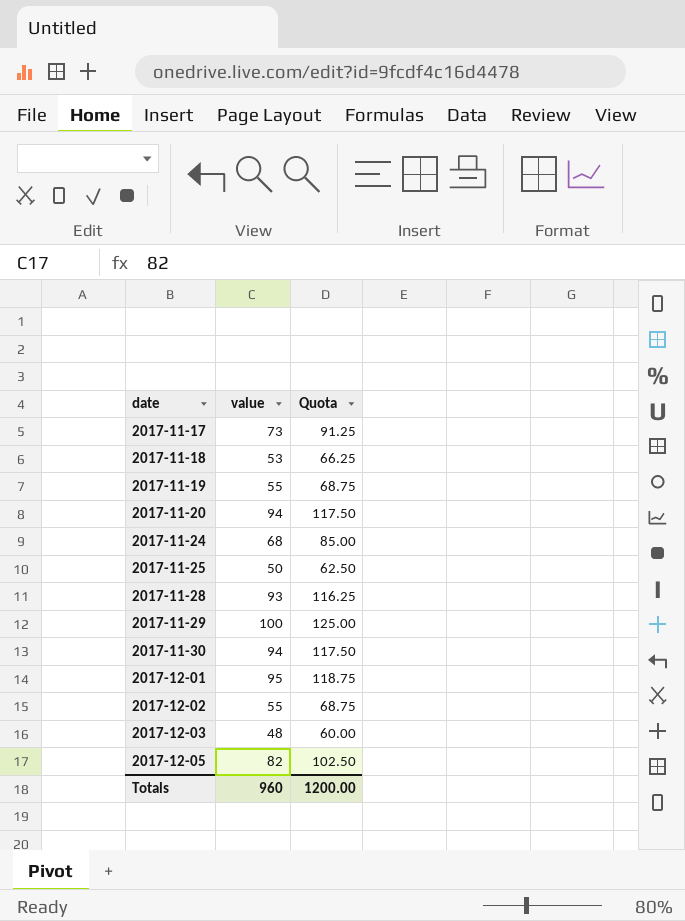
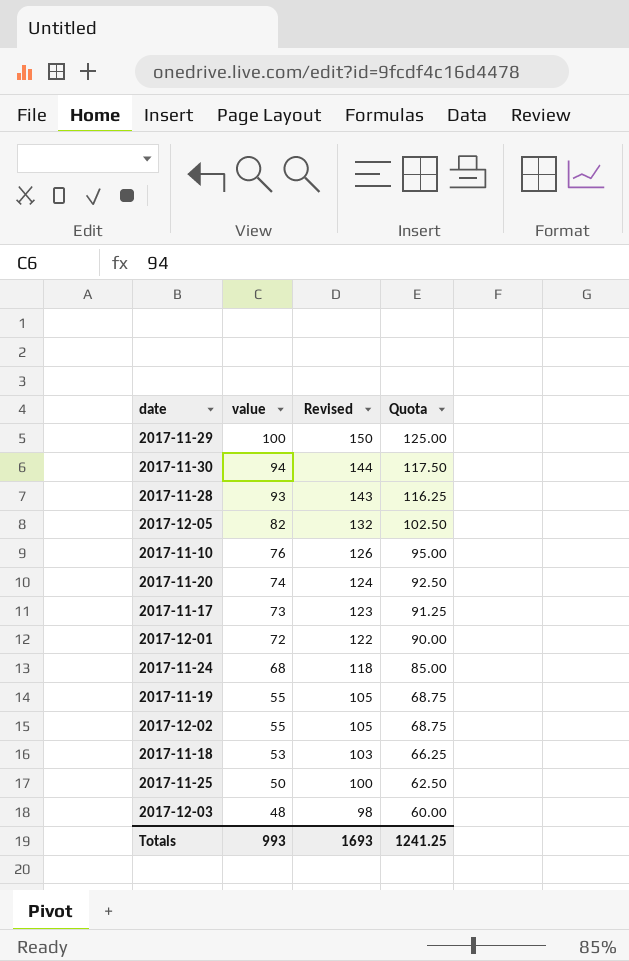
row order: date ascending -> value descending
column Revised | formula: none -> [value] + 50
row 2017-11-10: none -> 76 | 126 | 95.00
2017-11-20 | value: 94 -> 74
2017-11-20 | Quota: 117.50 -> 92.50
2017-12-01 | value: 95 -> 72
2017-12-01 | Quota: 118.75 -> 90.00
Totals | value: 960 -> 993
Totals | Quota: 1200.00 -> 1241.25

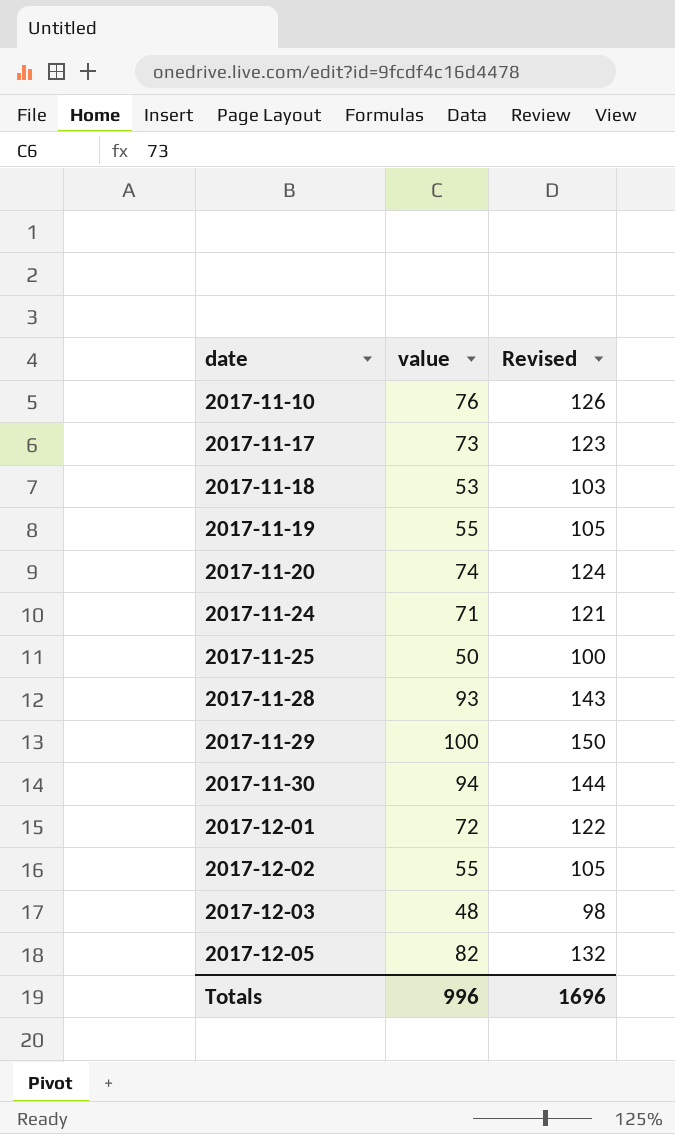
row order: value descending -> date ascending
column Quota | formula: [value] * 1.25 -> none
2017-11-24 | value: 68 -> 71
2017-11-24 | Revised: 118 -> 121
Totals | value: 993 -> 996
Totals | Revised: 1693 -> 1696

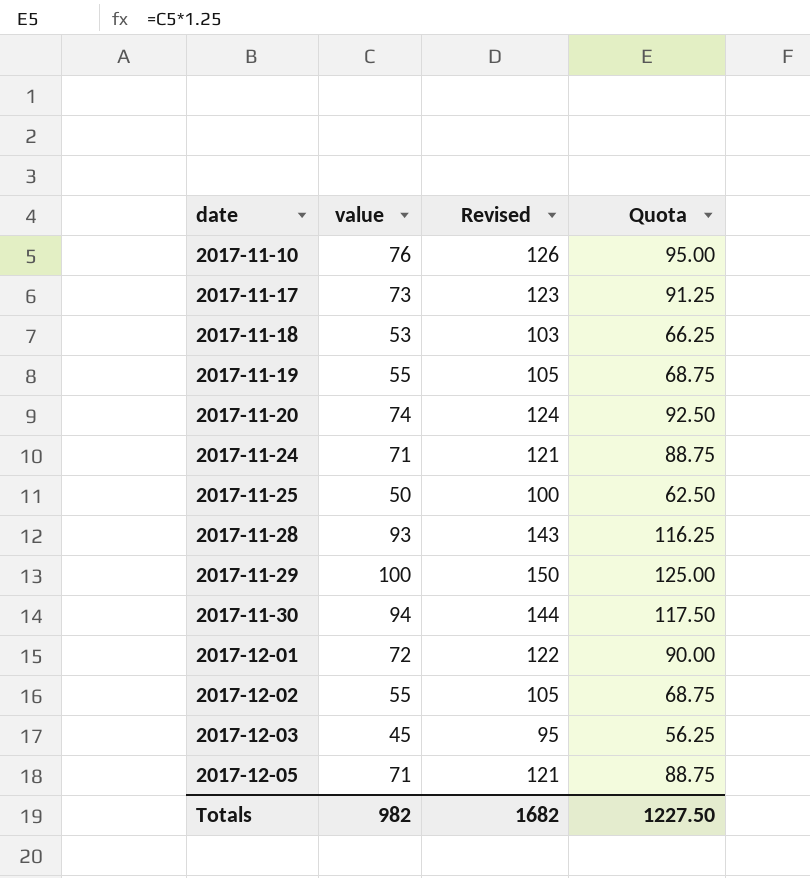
column Quota | formula: none -> [value] * 1.25
2017-12-03 | value: 48 -> 45
2017-12-03 | Revised: 98 -> 95
2017-12-05 | value: 82 -> 71
2017-12-05 | Revised: 132 -> 121
Totals | value: 996 -> 982
Totals | Revised: 1696 -> 1682

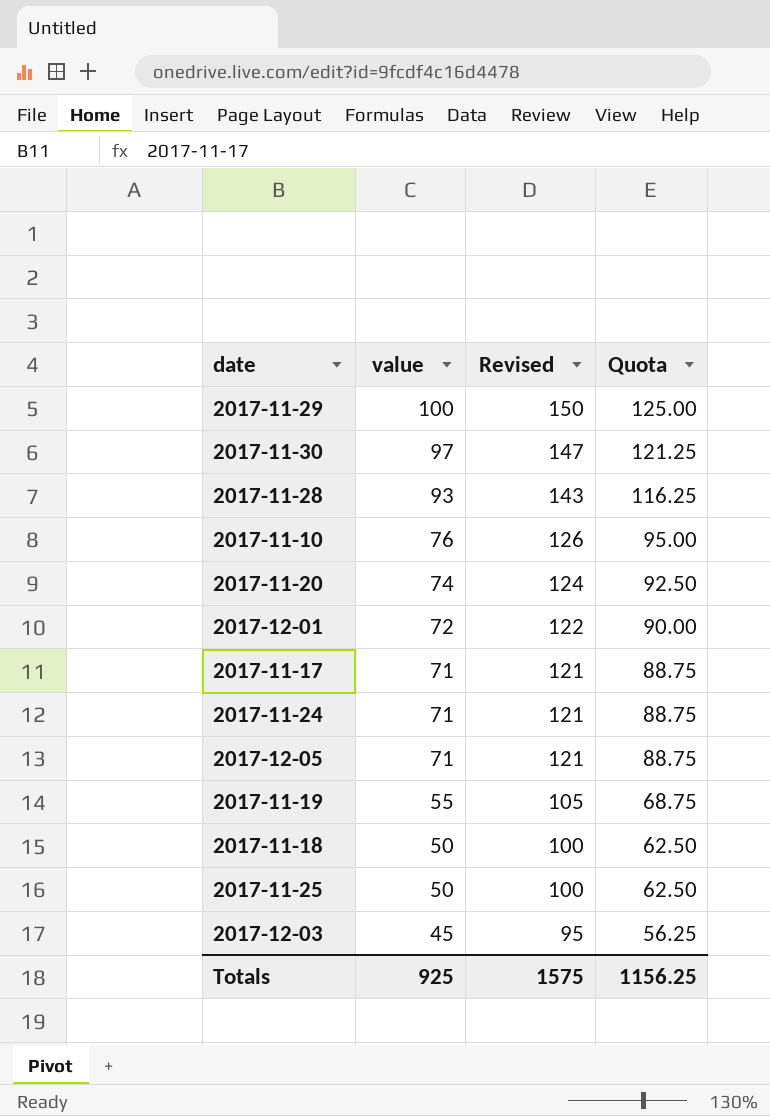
row order: date ascending -> value descending
row 2017-12-02: 55 | 105 | 68.75 -> none
2017-11-30 | value: 94 -> 97
2017-11-30 | Revised: 144 -> 147
2017-11-30 | Quota: 117.50 -> 121.25
2017-11-17 | value: 73 -> 71
2017-11-17 | Revised: 123 -> 121
2017-11-17 | Quota: 91.25 -> 88.75
2017-11-18 | value: 53 -> 50
2017-11-18 | Revised: 103 -> 100
2017-11-18 | Quota: 66.25 -> 62.50
Totals | value: 982 -> 925
Totals | Revised: 1682 -> 1575
Totals | Quota: 1227.50 -> 1156.25

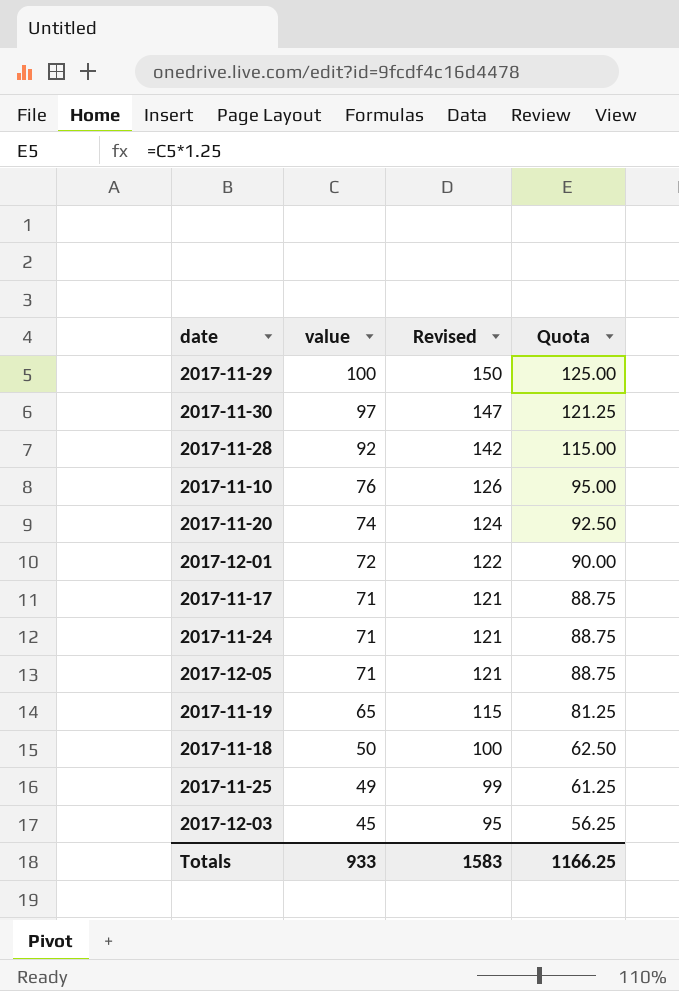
2017-11-28 | value: 93 -> 92
2017-11-28 | Revised: 143 -> 142
2017-11-28 | Quota: 116.25 -> 115.00
2017-11-19 | value: 55 -> 65
2017-11-19 | Revised: 105 -> 115
2017-11-19 | Quota: 68.75 -> 81.25
2017-11-25 | value: 50 -> 49
2017-11-25 | Revised: 100 -> 99
2017-11-25 | Quota: 62.50 -> 61.25
Totals | value: 925 -> 933
Totals | Revised: 1575 -> 1583
Totals | Quota: 1156.25 -> 1166.25

